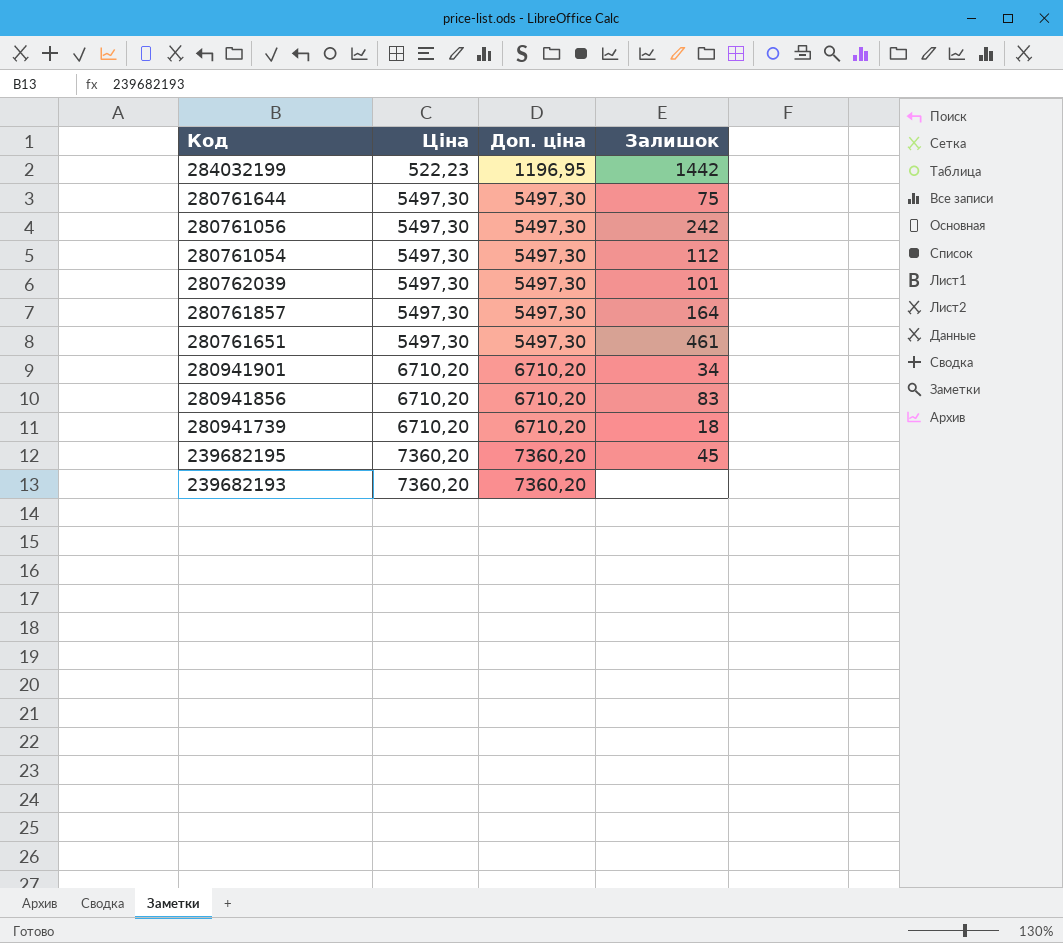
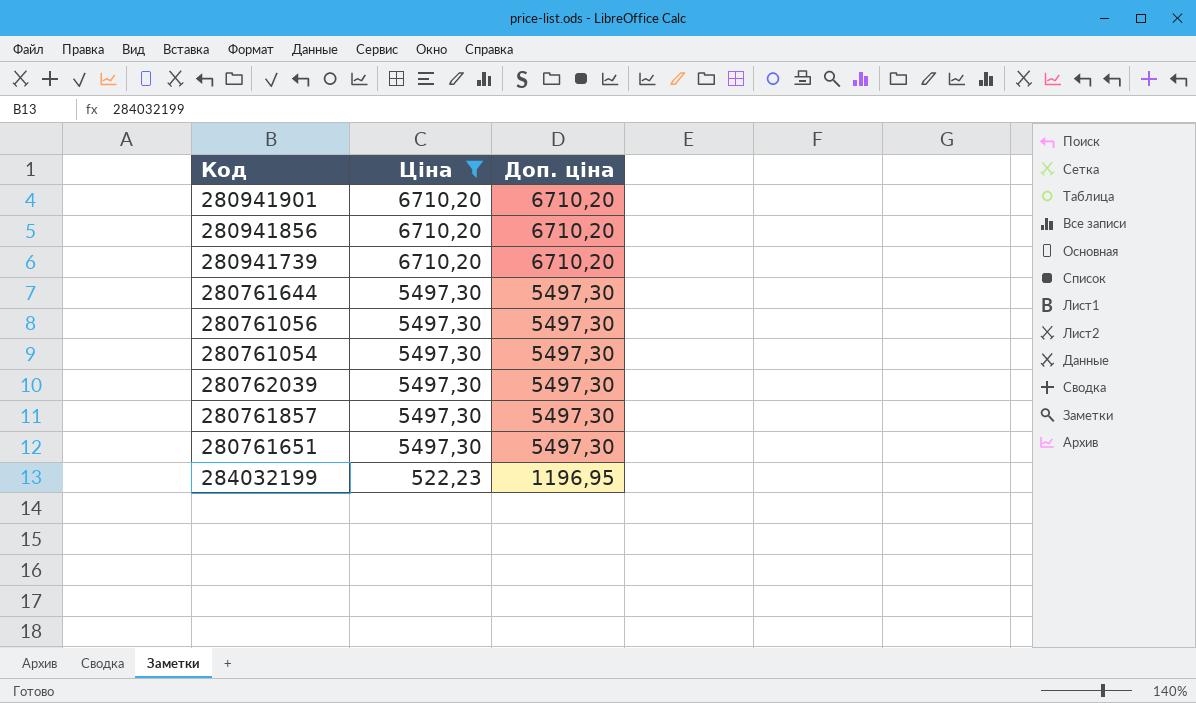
filter: none -> Ціна != 7360,20
row order: Ціна ascending -> Ціна descending
column Залишок | position: 4 -> none

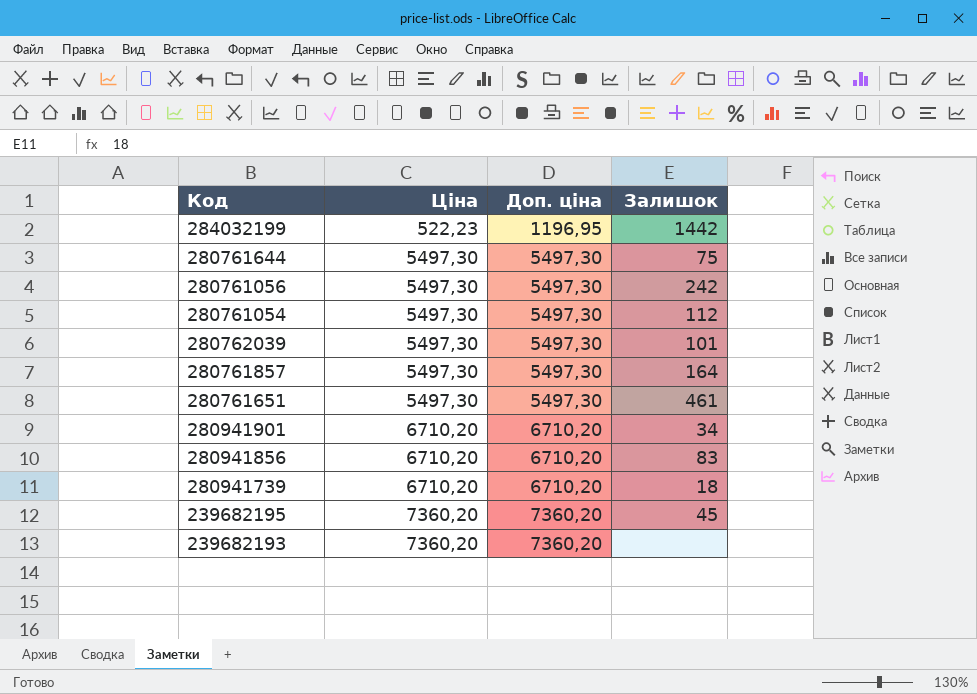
filter: Ціна != 7360,20 -> none
row order: Ціна descending -> Ціна ascending
column Залишок | position: none -> 4

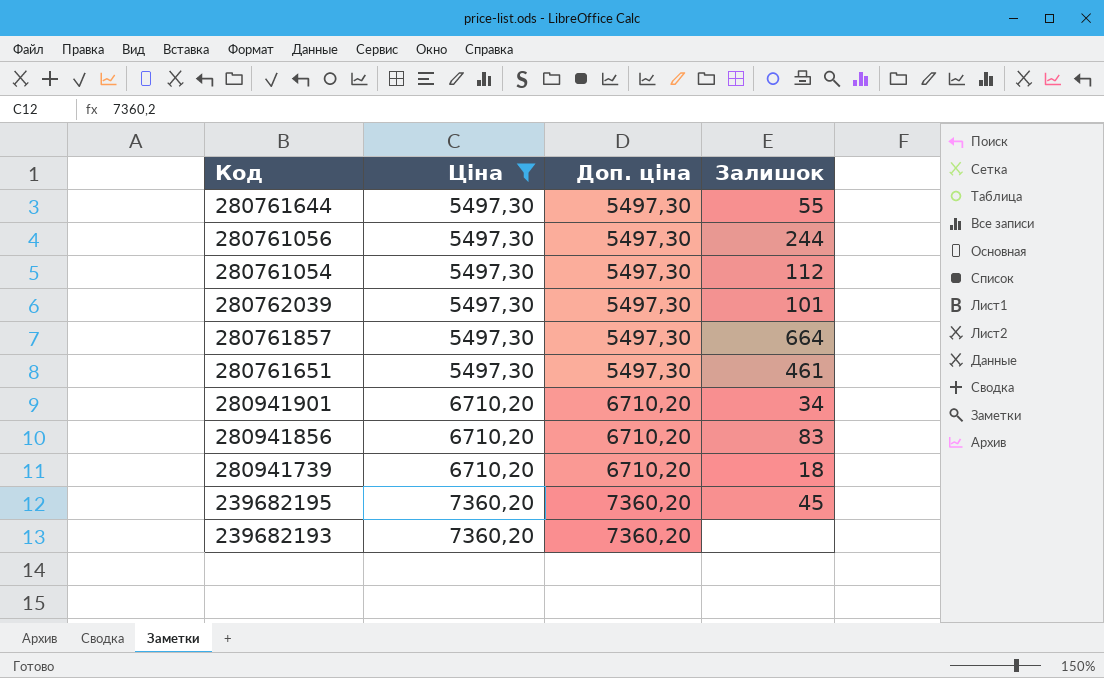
filter: none -> Ціна != 522,23
280761644 | Залишок: 75 -> 55
280761056 | Залишок: 242 -> 244
280761857 | Залишок: 164 -> 664

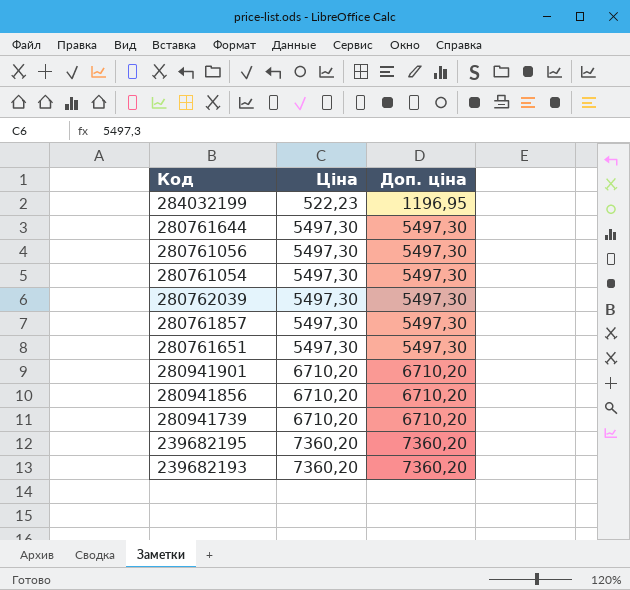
filter: Ціна != 522,23 -> none
column Залишок | position: 4 -> none

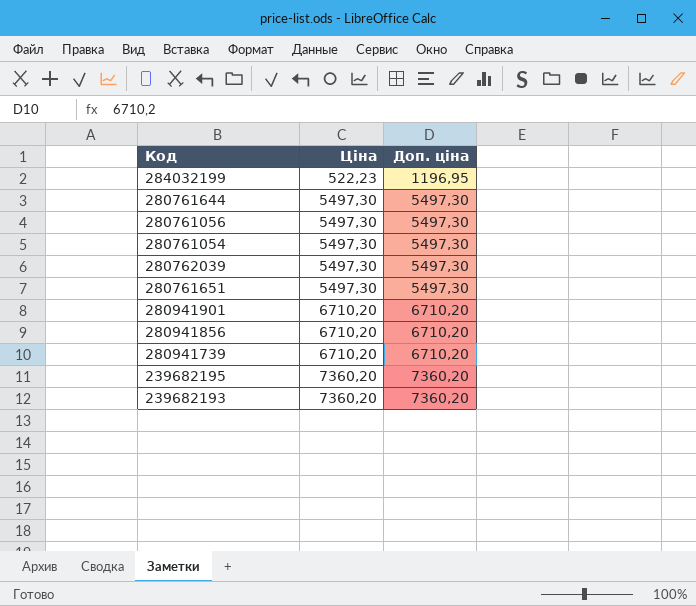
row 280761857: 5497,30 | 5497,30 -> none

